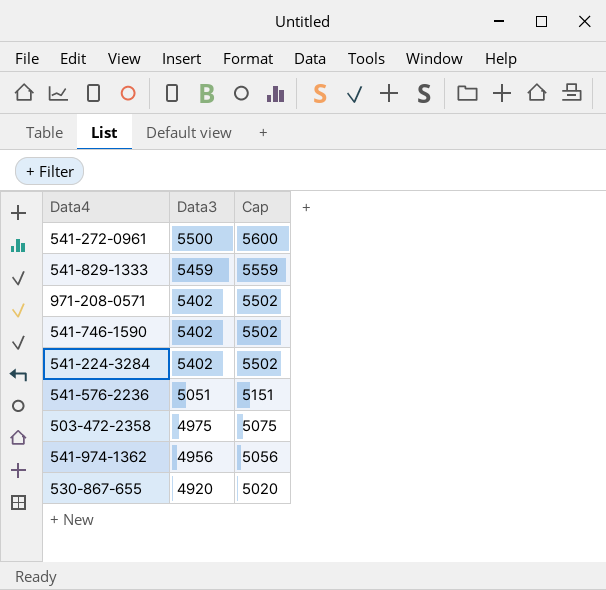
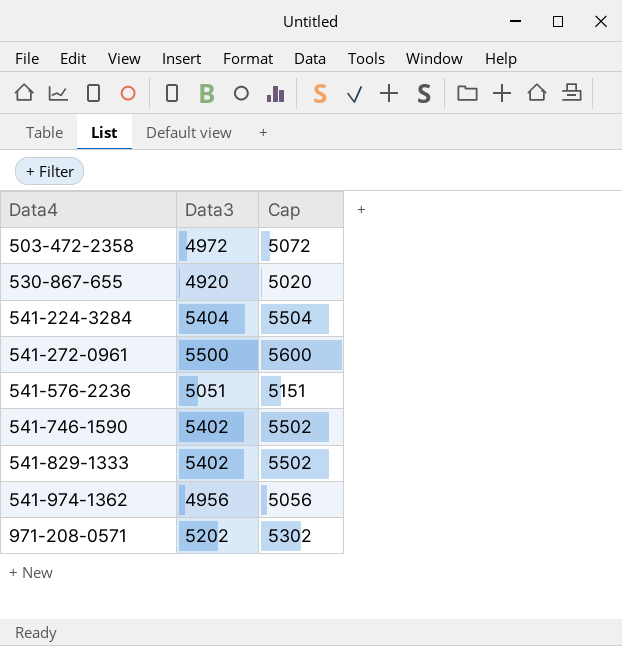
row order: Data3 descending -> Data4 ascending
503-472-2358 | Data3: 4975 -> 4972
503-472-2358 | Cap: 5075 -> 5072
541-224-3284 | Data3: 5402 -> 5404
541-224-3284 | Cap: 5502 -> 5504
541-829-1333 | Data3: 5459 -> 5402
541-829-1333 | Cap: 5559 -> 5502
971-208-0571 | Data3: 5402 -> 5202
971-208-0571 | Cap: 5502 -> 5302

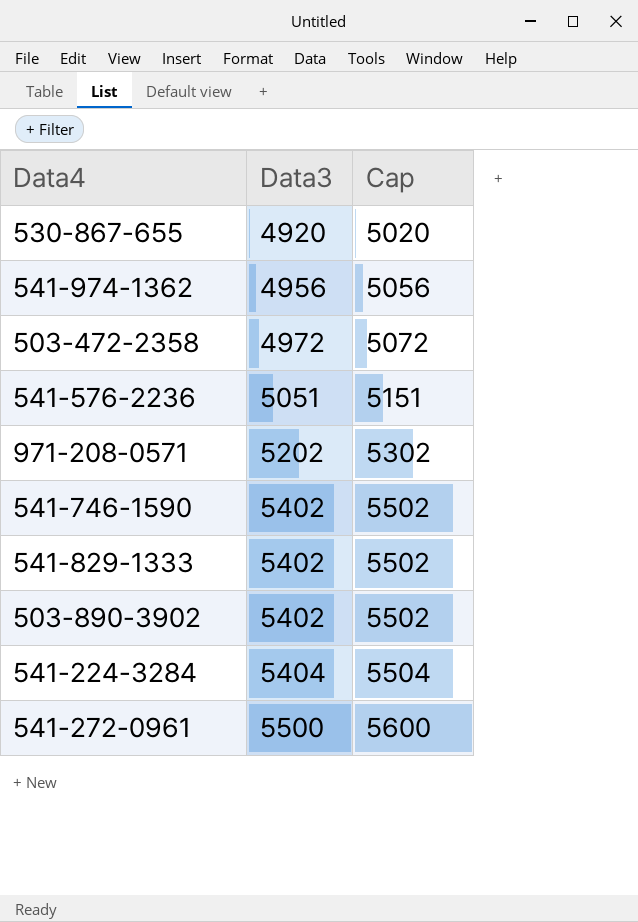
row order: Data4 ascending -> Data3 ascending
row 503-890-3902: none -> 5402 | 5502

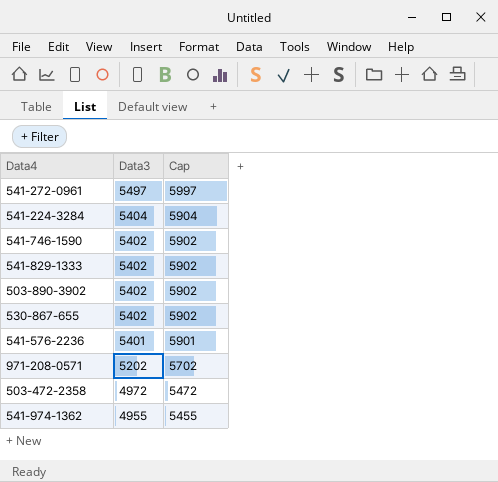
row order: Data3 ascending -> Data3 descending
column Cap | formula: [Data3] + 100 -> [Data3] + 500
541-272-0961 | Data3: 5500 -> 5497
530-867-655 | Data3: 4920 -> 5402
541-576-2236 | Data3: 5051 -> 5401
541-974-1362 | Data3: 4956 -> 4955

